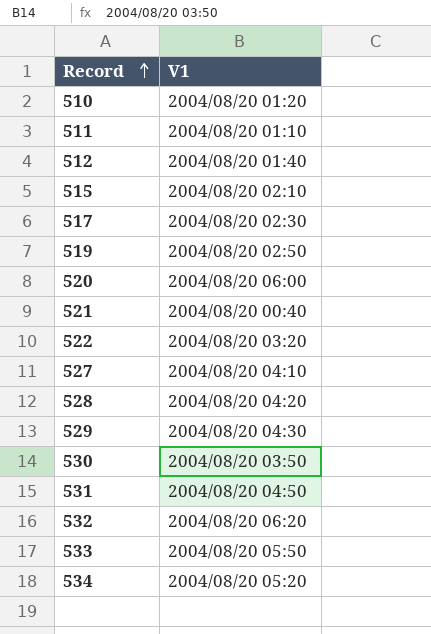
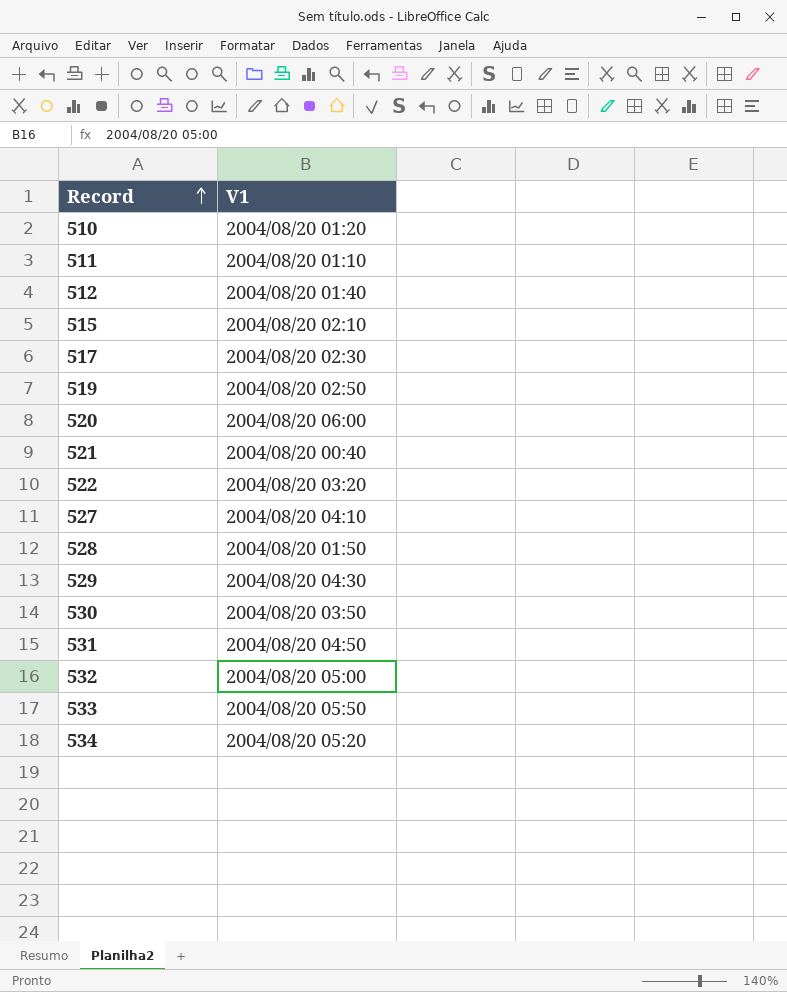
528 | V1: 2004/08/20 04:20 -> 2004/08/20 01:50
532 | V1: 2004/08/20 06:20 -> 2004/08/20 05:00

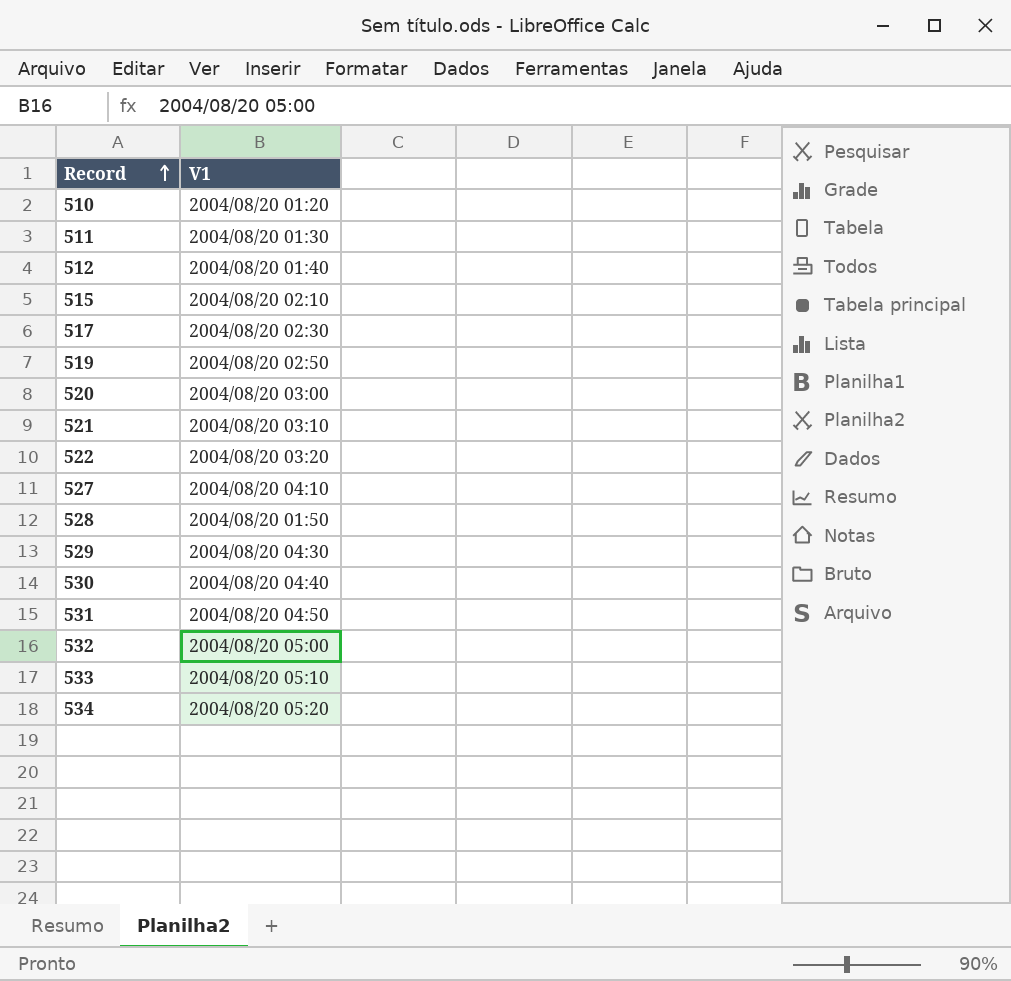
511 | V1: 2004/08/20 01:10 -> 2004/08/20 01:30
520 | V1: 2004/08/20 06:00 -> 2004/08/20 03:00
521 | V1: 2004/08/20 00:40 -> 2004/08/20 03:10
530 | V1: 2004/08/20 03:50 -> 2004/08/20 04:40
533 | V1: 2004/08/20 05:50 -> 2004/08/20 05:10

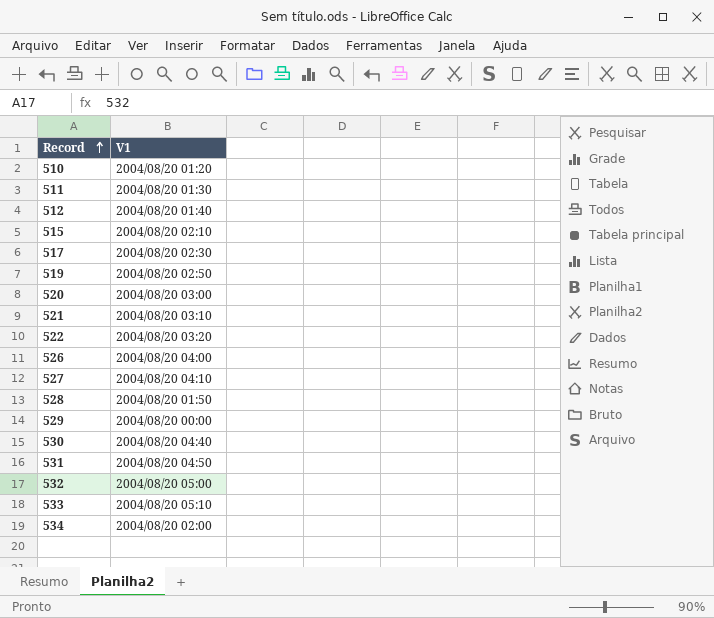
row 526: none -> 2004/08/20 04:00
529 | V1: 2004/08/20 04:30 -> 2004/08/20 00:00
534 | V1: 2004/08/20 05:20 -> 2004/08/20 02:00

